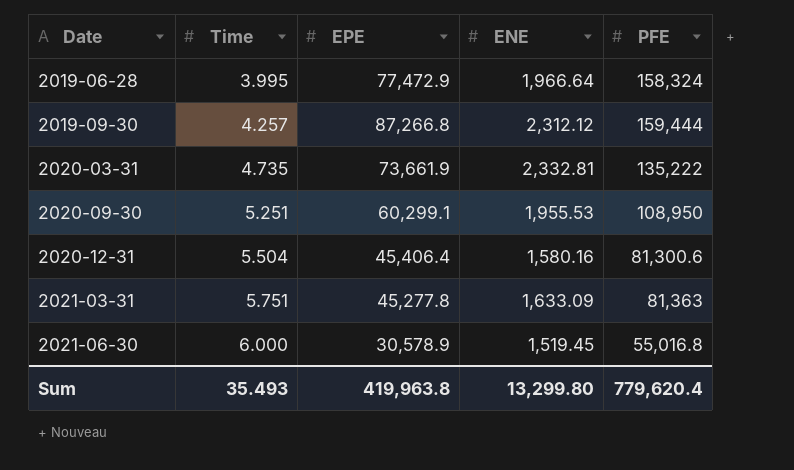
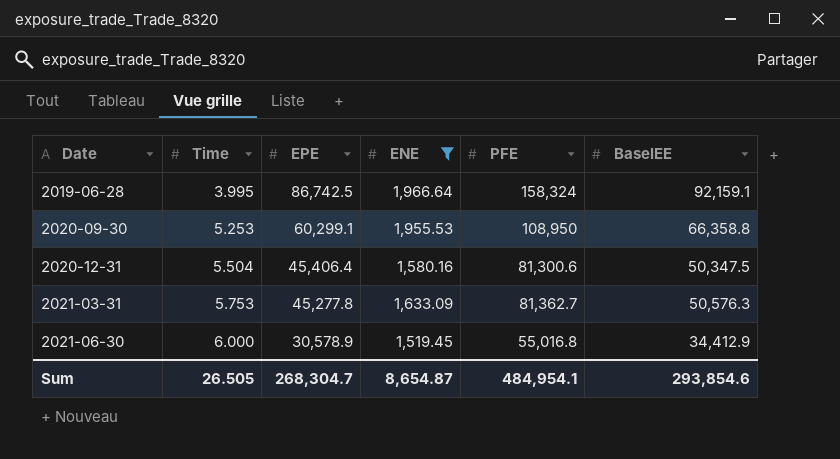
filter: none -> ENE <= 1,966.64
column BaselEE | position: none -> 6
2019-06-28 | EPE: 77,472.9 -> 86,742.5
2020-09-30 | Time: 5.251 -> 5.253
2021-03-31 | Time: 5.751 -> 5.753
2021-03-31 | PFE: 81,363 -> 81,362.7
Sum | Time: 35.493 -> 26.505
Sum | EPE: 419,963.8 -> 268,304.7
Sum | ENE: 13,299.80 -> 8,654.87
Sum | PFE: 779,620.4 -> 484,954.1

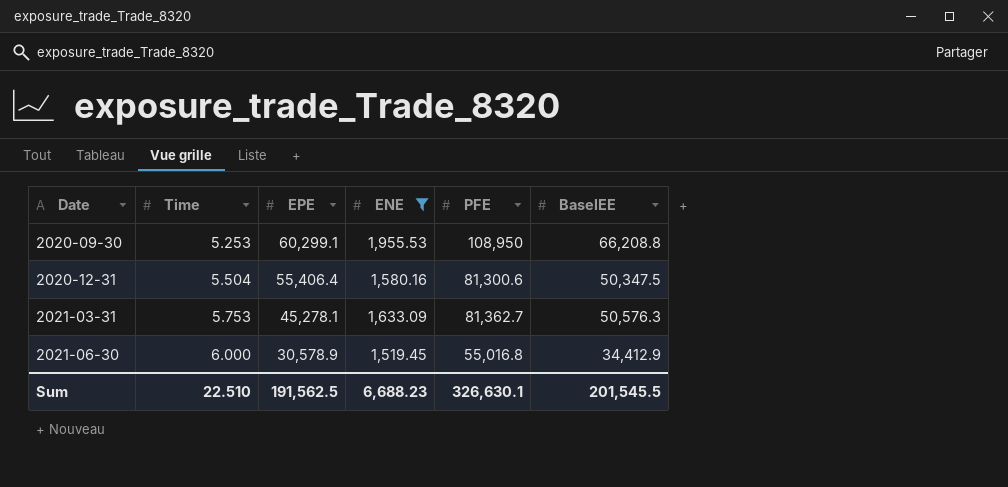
row 2019-06-28: 3.995 | 86,742.5 | 1,966.64 | 158,324 | 92,159.1 -> none
2020-09-30 | BaselEE: 66,358.8 -> 66,208.8
2020-12-31 | EPE: 45,406.4 -> 55,406.4
2021-03-31 | EPE: 45,277.8 -> 45,278.1
Sum | Time: 26.505 -> 22.510
Sum | EPE: 268,304.7 -> 191,562.5
Sum | ENE: 8,654.87 -> 6,688.23
Sum | PFE: 484,954.1 -> 326,630.1
Sum | BaselEE: 293,854.6 -> 201,545.5

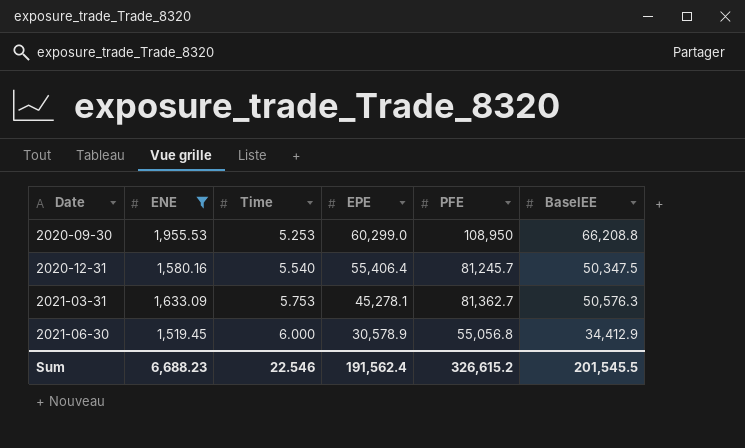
column ENE | position: 4 -> 2
2020-09-30 | EPE: 60,299.1 -> 60,299.0
2020-12-31 | Time: 5.504 -> 5.540
2020-12-31 | PFE: 81,300.6 -> 81,245.7
2021-06-30 | PFE: 55,016.8 -> 55,056.8
Sum | Time: 22.510 -> 22.546
Sum | EPE: 191,562.5 -> 191,562.4
Sum | PFE: 326,630.1 -> 326,615.2

